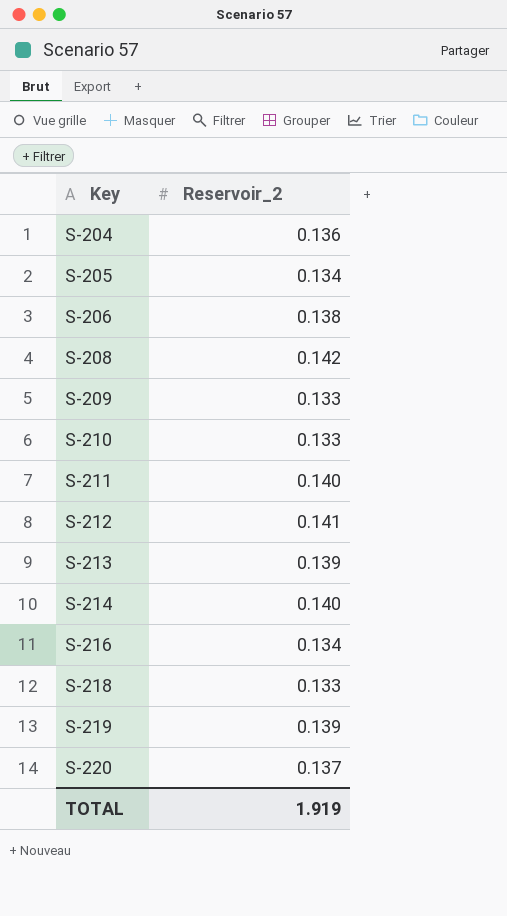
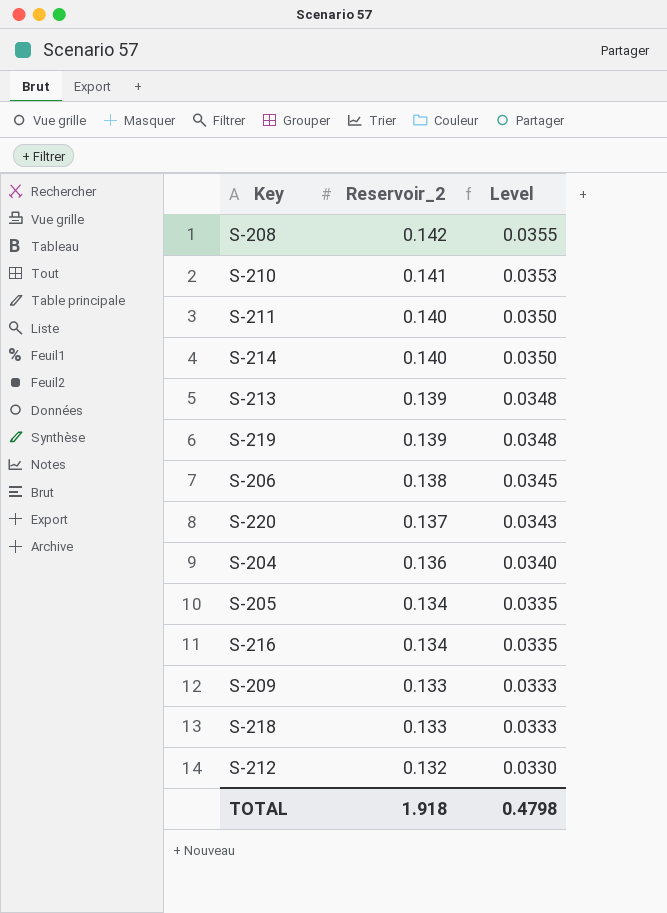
row order: Key ascending -> Reservoir_2 descending
column Level | formula: none -> [Reservoir_2] * 0.25
S-210 | Reservoir_2: 0.133 -> 0.141
S-212 | Reservoir_2: 0.141 -> 0.132
TOTAL | Reservoir_2: 1.919 -> 1.918

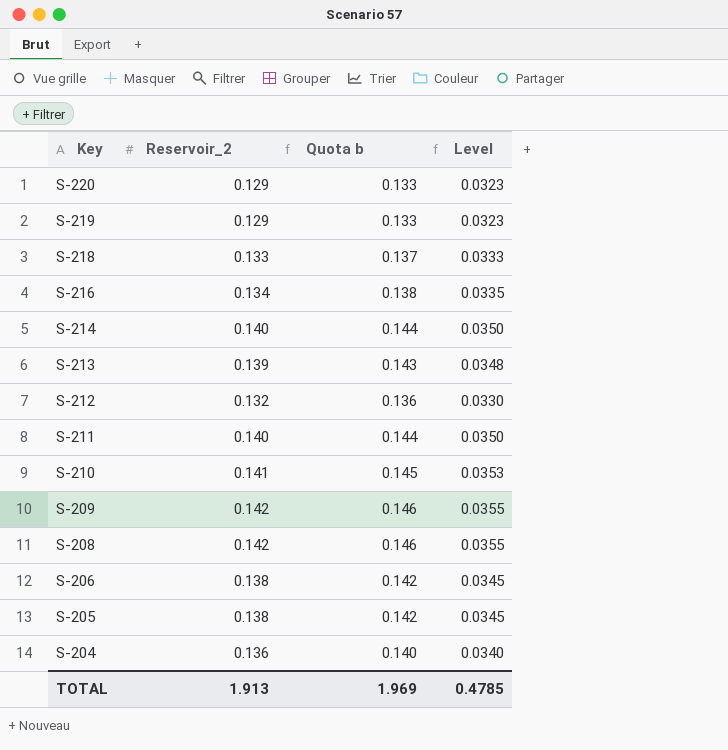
row order: Reservoir_2 descending -> Key descending
column Quota b | formula: none -> [Reservoir_2] * 1.03
S-220 | Reservoir_2: 0.137 -> 0.129
S-220 | Level: 0.0343 -> 0.0323
S-219 | Reservoir_2: 0.139 -> 0.129
S-219 | Level: 0.0348 -> 0.0323
S-209 | Reservoir_2: 0.133 -> 0.142
S-209 | Level: 0.0333 -> 0.0355
S-205 | Reservoir_2: 0.134 -> 0.138
S-205 | Level: 0.0335 -> 0.0345
TOTAL | Reservoir_2: 1.918 -> 1.913
TOTAL | Level: 0.4798 -> 0.4785

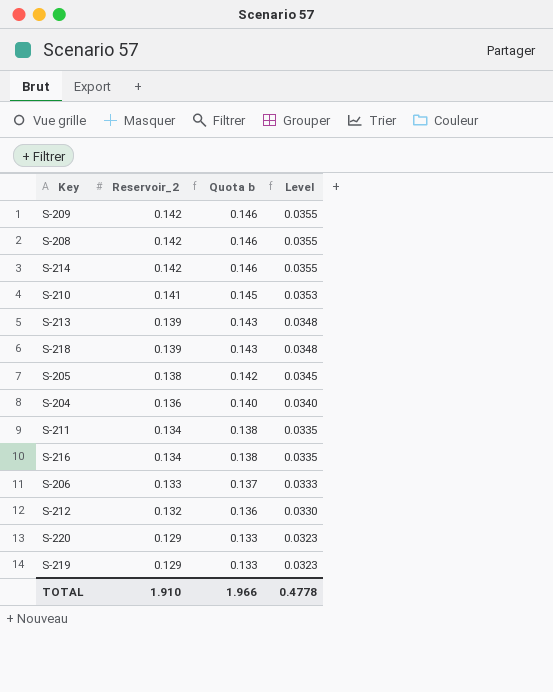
row order: Key descending -> Reservoir_2 descending
S-214 | Reservoir_2: 0.140 -> 0.142
S-214 | Quota b: 0.144 -> 0.146
S-214 | Level: 0.0350 -> 0.0355
S-218 | Reservoir_2: 0.133 -> 0.139
S-218 | Quota b: 0.137 -> 0.143
S-218 | Level: 0.0333 -> 0.0348
S-211 | Reservoir_2: 0.140 -> 0.134
S-211 | Quota b: 0.144 -> 0.138
S-211 | Level: 0.0350 -> 0.0335
S-206 | Reservoir_2: 0.138 -> 0.133
S-206 | Quota b: 0.142 -> 0.137
S-206 | Level: 0.0345 -> 0.0333
TOTAL | Reservoir_2: 1.913 -> 1.910
TOTAL | Quota b: 1.969 -> 1.966
TOTAL | Level: 0.4785 -> 0.4778

